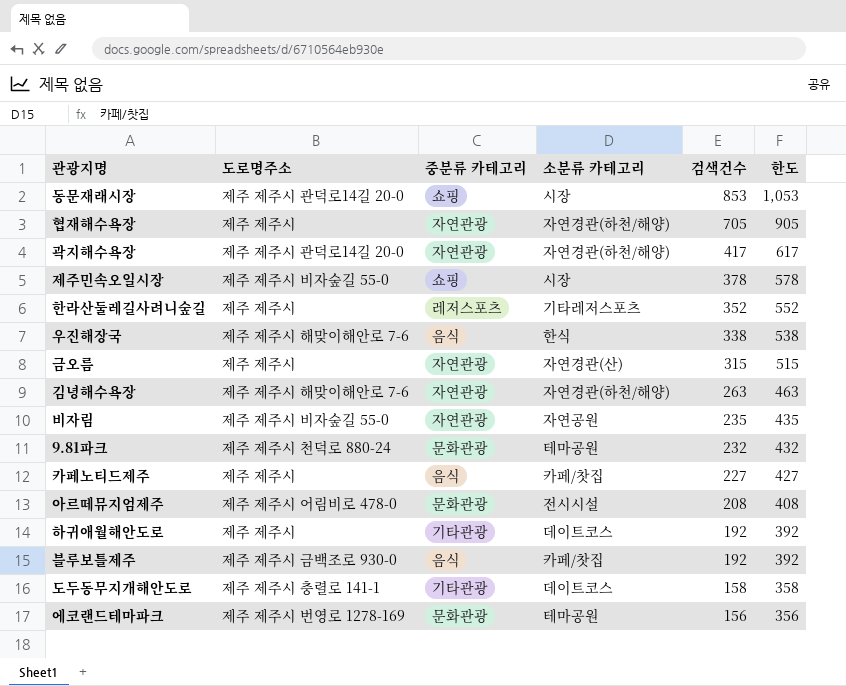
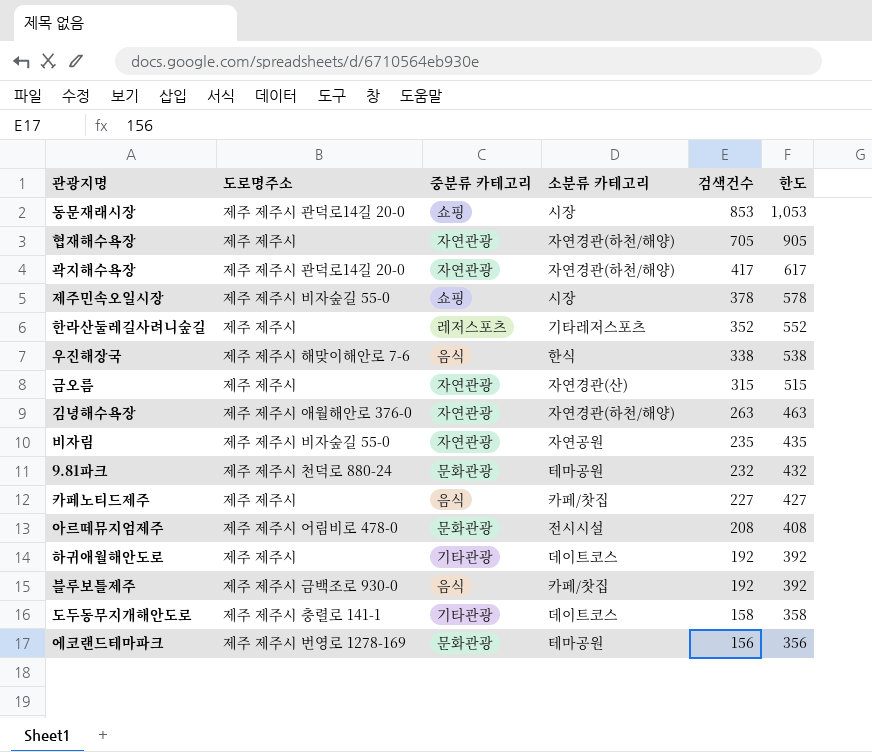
김녕해수욕장 | 도로명주소: 제주 제주시 해맞이해안로 7-6 -> 제주 제주시 애월해안로 376-0

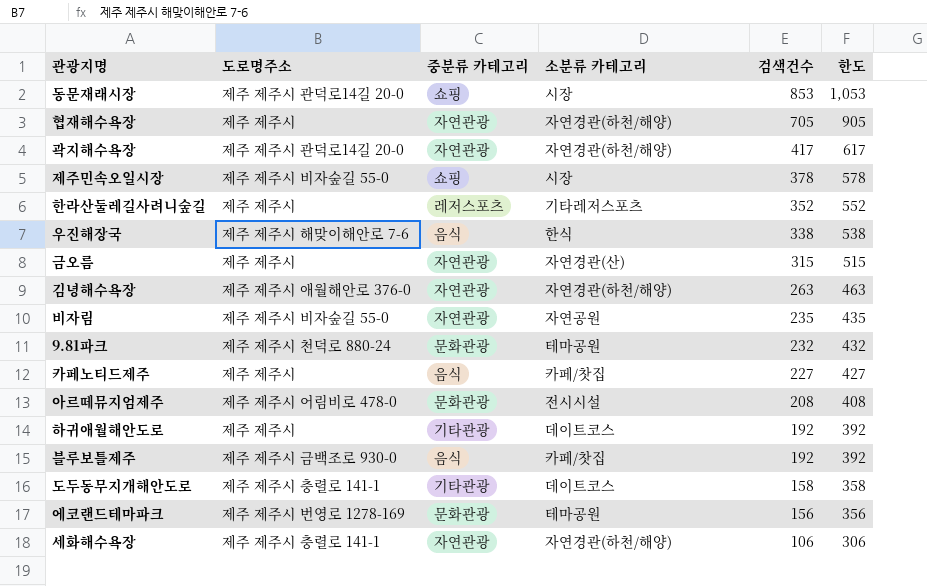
row 세화해수욕장: none -> 제주 제주시 충렬로 141-1 | 자연관광 | 자연경관(하천/해양) | 106 | 306

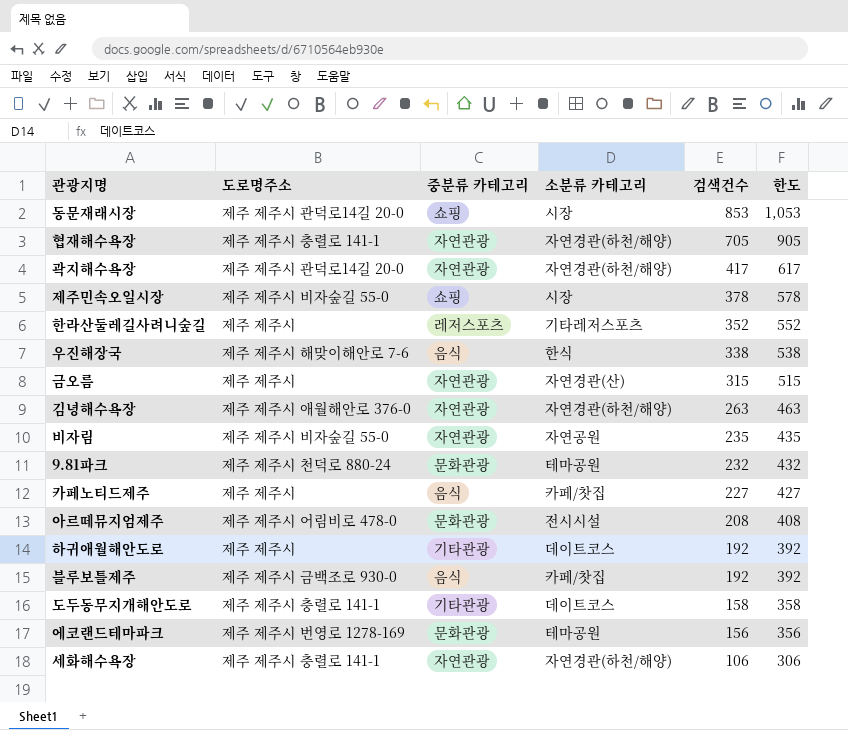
협재해수욕장 | 도로명주소: 제주 제주시 -> 제주 제주시 충렬로 141-1

